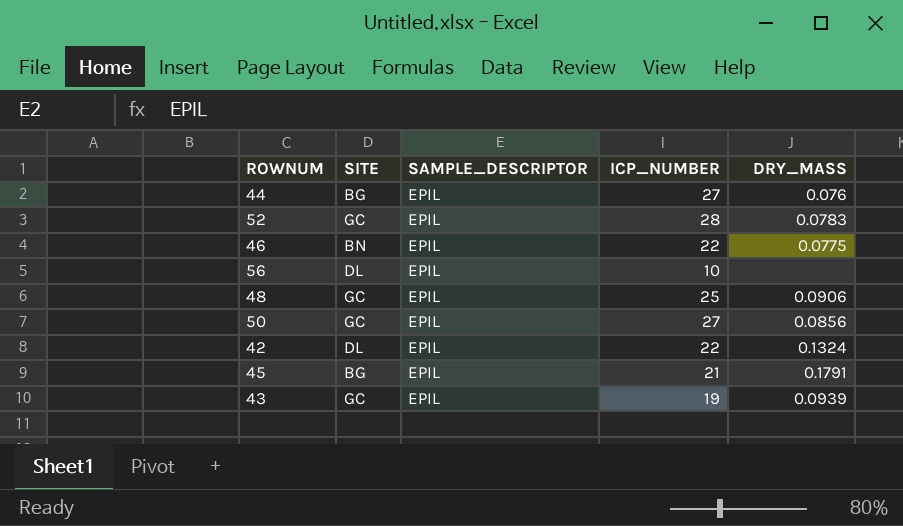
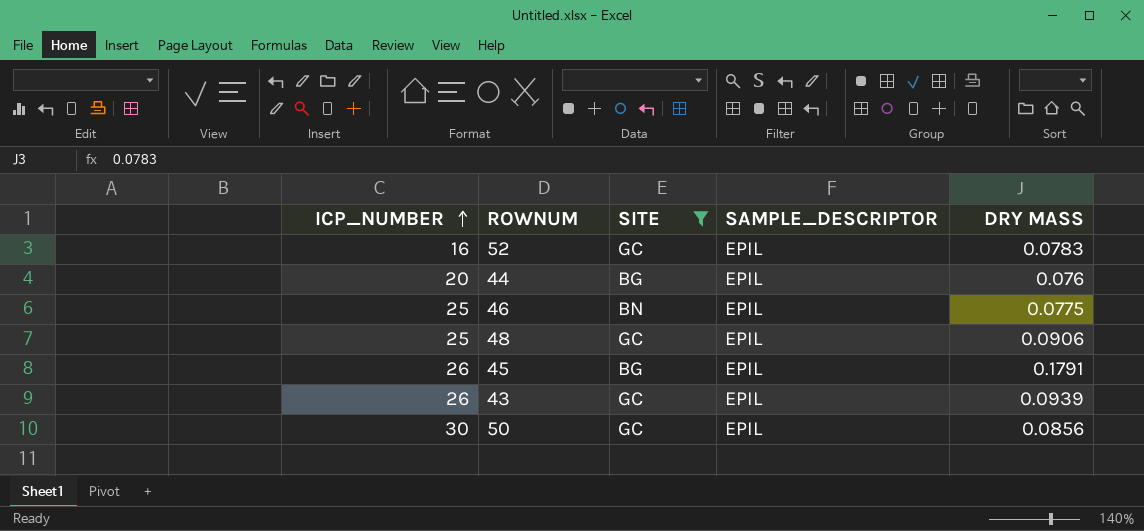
filter: none -> SITE != DL
row order: none -> ICP_NUMBER ascending
column ICP_NUMBER | position: 4 -> 1
column name: DRY_MASS -> DRY MASS
52 | ICP_NUMBER: 28 -> 16
44 | ICP_NUMBER: 27 -> 20
46 | ICP_NUMBER: 22 -> 25
45 | ICP_NUMBER: 21 -> 26
43 | ICP_NUMBER: 19 -> 26
50 | ICP_NUMBER: 27 -> 30

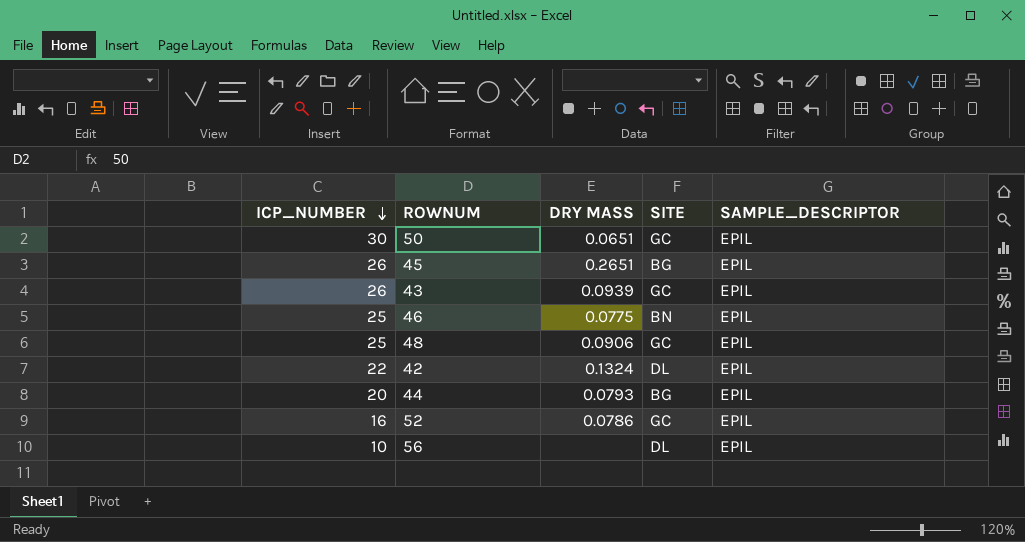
filter: SITE != DL -> none
row order: ICP_NUMBER ascending -> ICP_NUMBER descending
column DRY MASS | position: 5 -> 3
50 | DRY MASS: 0.0856 -> 0.0651
45 | DRY MASS: 0.1791 -> 0.2651
44 | DRY MASS: 0.076 -> 0.0793
52 | DRY MASS: 0.0783 -> 0.0786

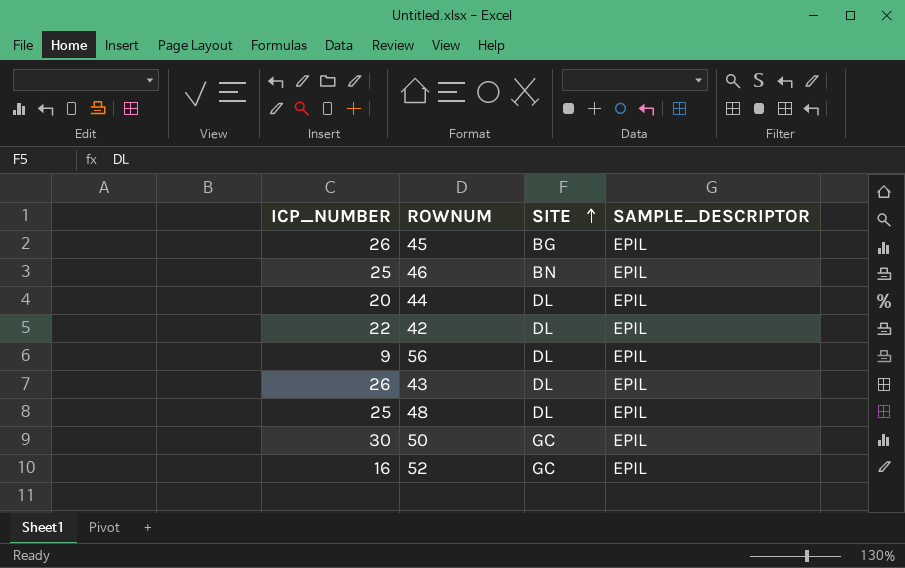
row order: ICP_NUMBER descending -> SITE ascending
column DRY MASS | position: 3 -> none
44 | SITE: BG -> DL
56 | ICP_NUMBER: 10 -> 9
43 | SITE: GC -> DL
48 | SITE: GC -> DL

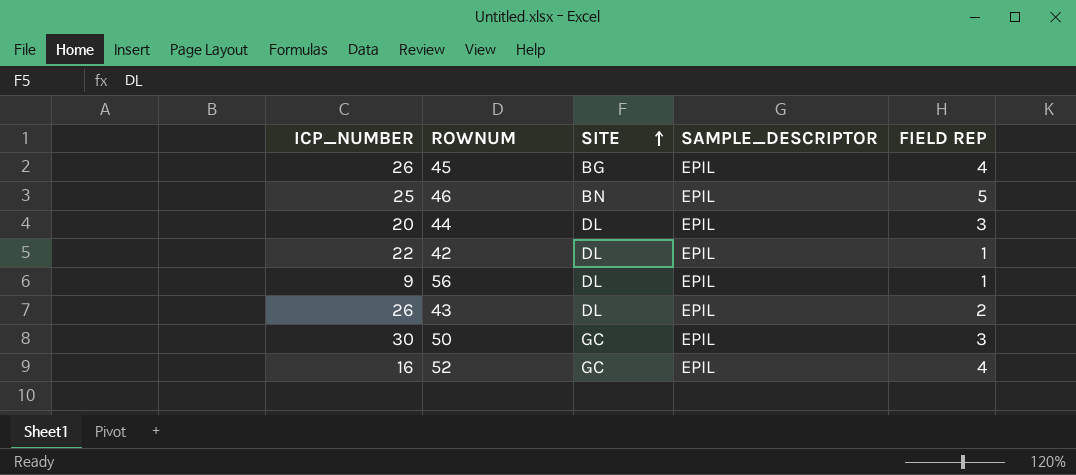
column FIELD REP | position: none -> 5
row 48: 25 | DL | EPIL -> none

